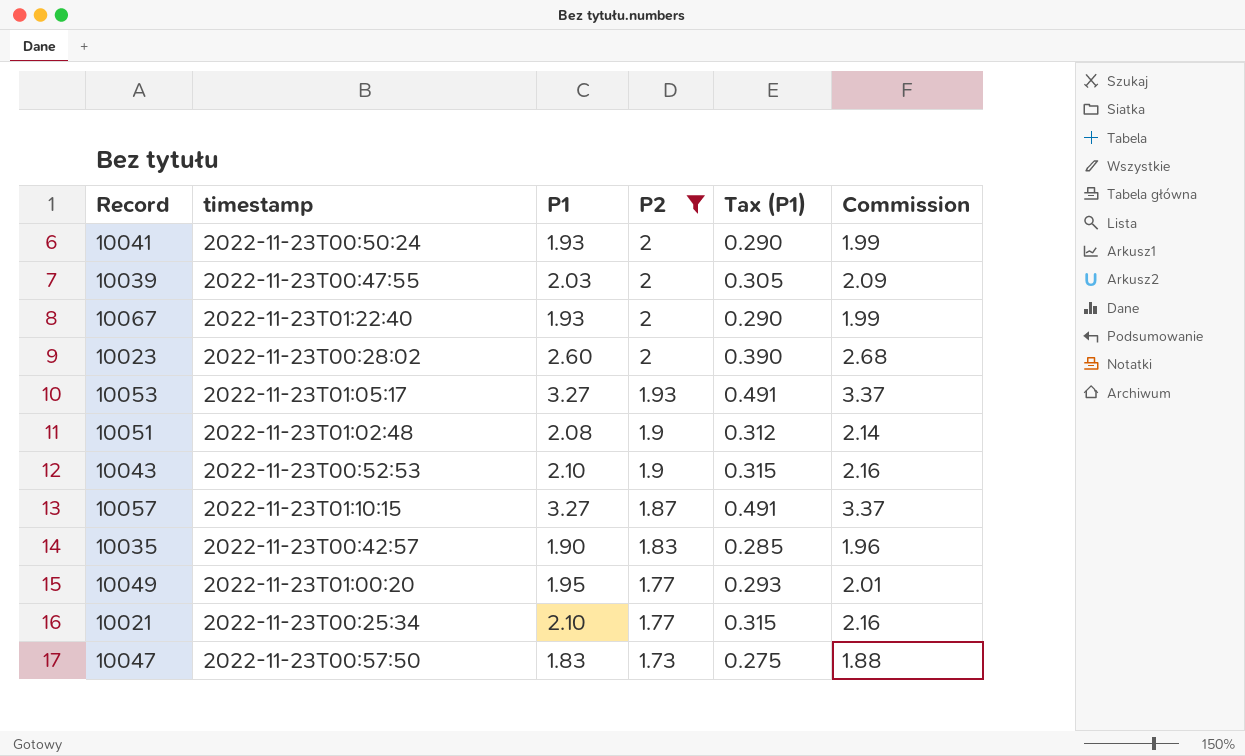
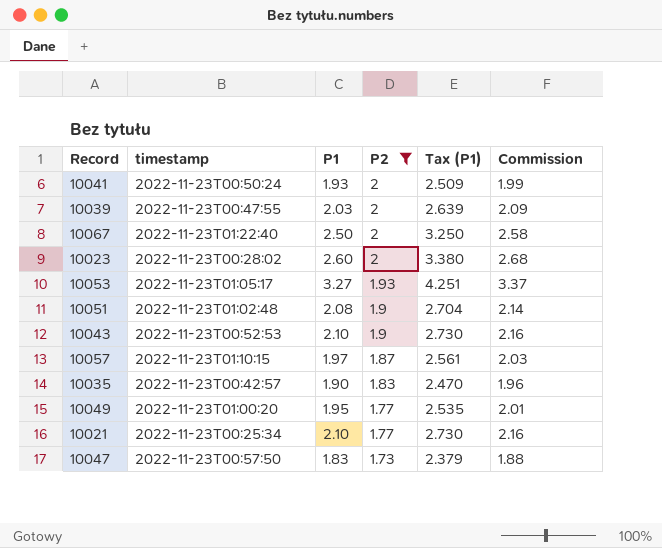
column Tax (P1) | formula: [P1] * 0.15 -> [P1] * 1.3
10067 | P1: 1.93 -> 2.50
10067 | Commission: 1.99 -> 2.58
10057 | P1: 3.27 -> 1.97
10057 | Commission: 3.37 -> 2.03

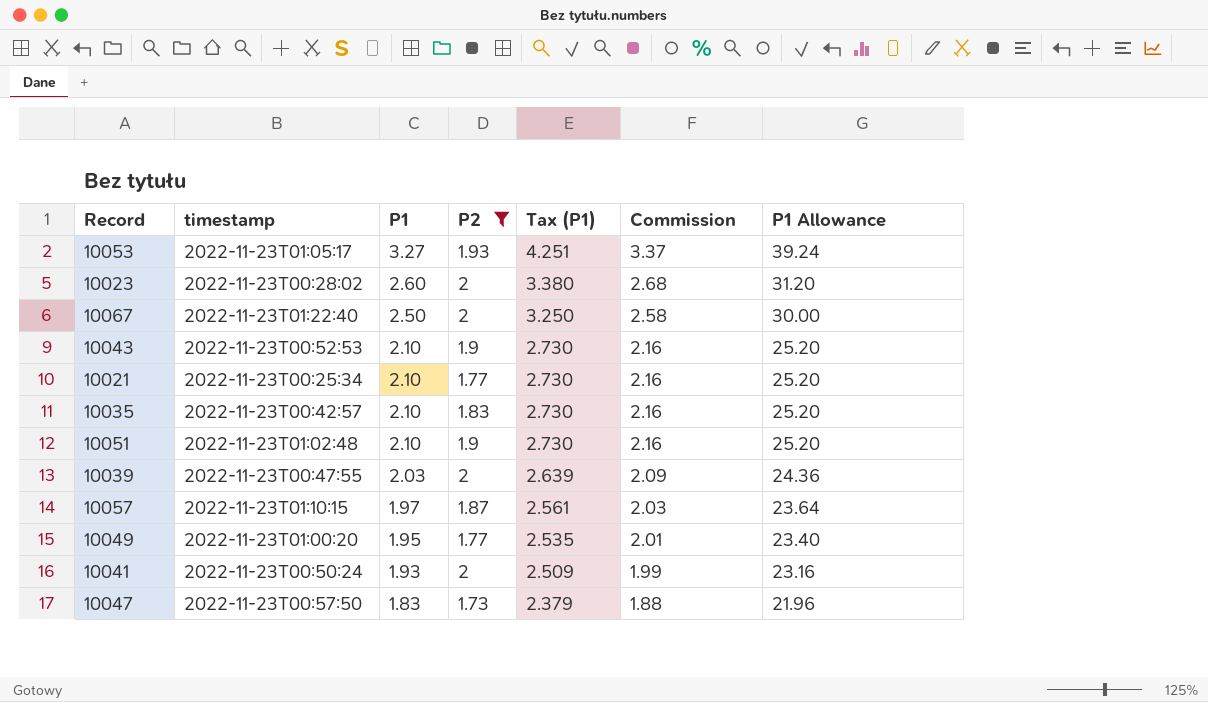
row order: P2 descending -> P1 descending
column P1 Allowance | formula: none -> [P1] * 12
10035 | P1: 1.90 -> 2.10
10035 | Tax (P1): 2.470 -> 2.730
10035 | Commission: 1.96 -> 2.16
10051 | P1: 2.08 -> 2.10
10051 | Tax (P1): 2.704 -> 2.730
10051 | Commission: 2.14 -> 2.16

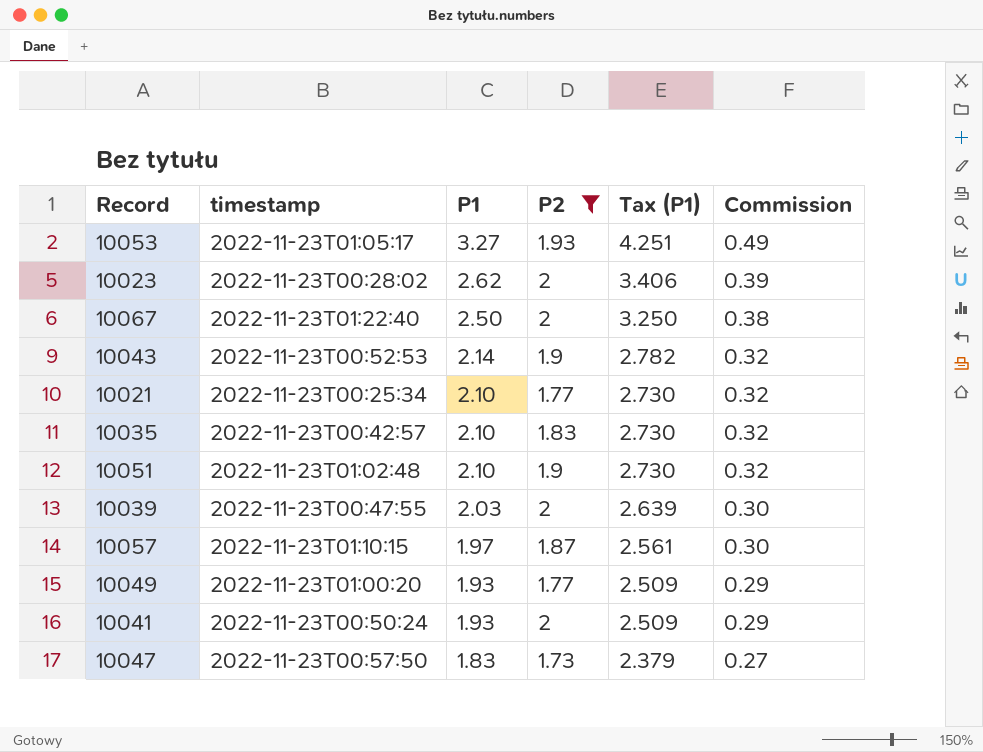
column P1 Allowance | formula: [P1] * 12 -> none
column Commission | formula: [P1] * 1.03 -> [P1] * 0.15
10023 | P1: 2.60 -> 2.62
10023 | Tax (P1): 3.380 -> 3.406
10043 | P1: 2.10 -> 2.14
10043 | Tax (P1): 2.730 -> 2.782
10049 | P1: 1.95 -> 1.93
10049 | Tax (P1): 2.535 -> 2.509

